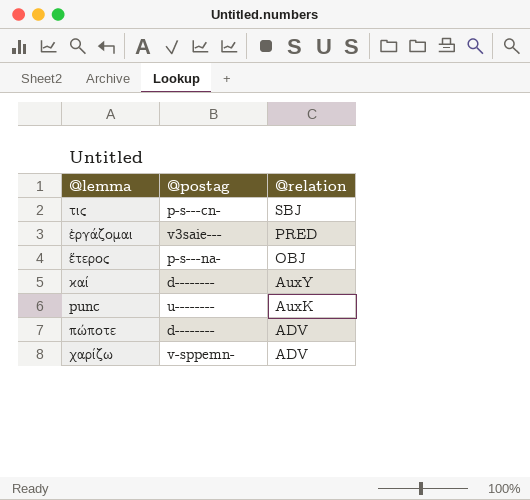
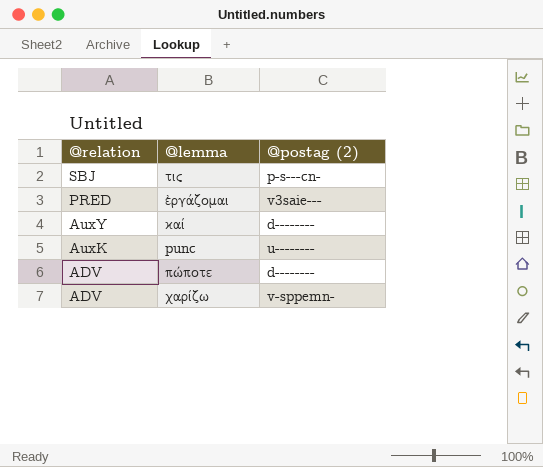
column @relation | position: 3 -> 1
column name: @postag -> @postag (2)
row ἕτερος: p-s---na- | OBJ -> none

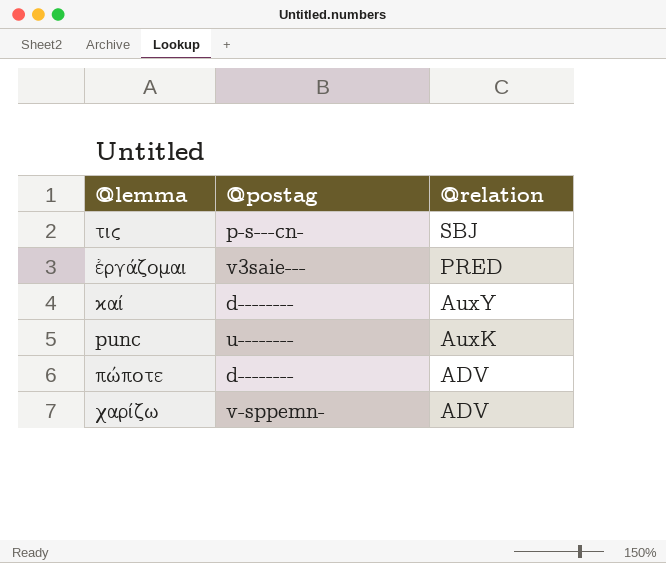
column name: @postag (2) -> @postag
column @relation | position: 1 -> 3

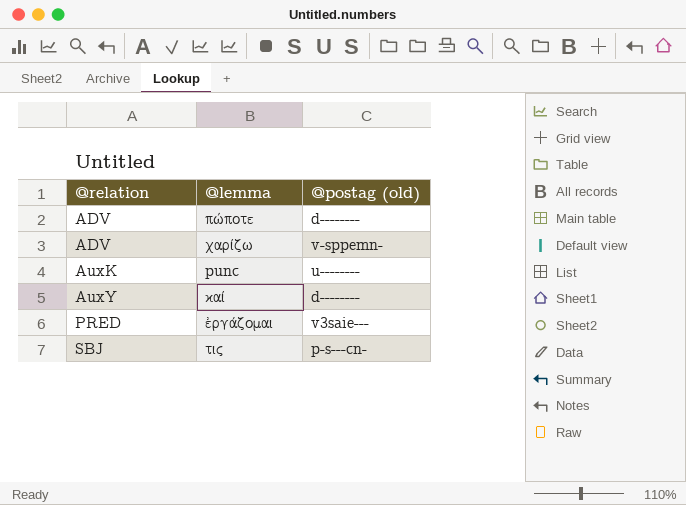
row order: @relation descending -> @relation ascending
column @relation | position: 3 -> 1
column name: @postag -> @postag (old)

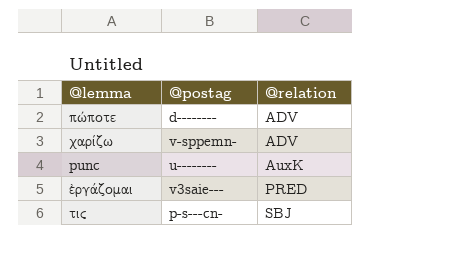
column name: @postag (old) -> @postag
column @relation | position: 1 -> 3
row καί: AuxY | d-------- -> none

